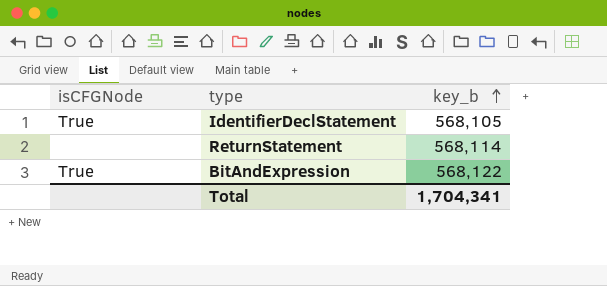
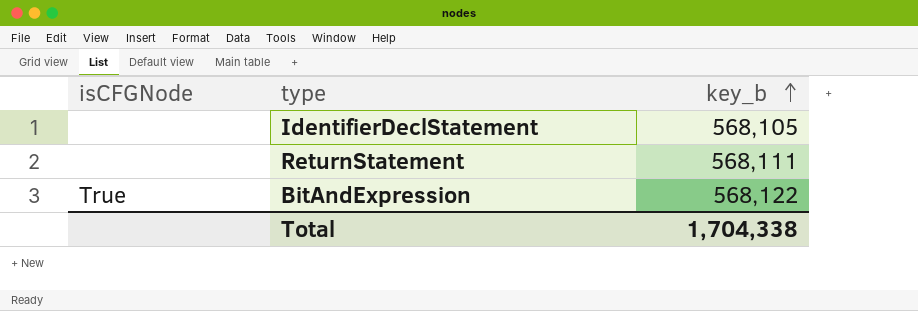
IdentifierDeclStatement | isCFGNode: True -> none
ReturnStatement | key_b: 568,114 -> 568,111
Total | key_b: 1,704,341 -> 1,704,338

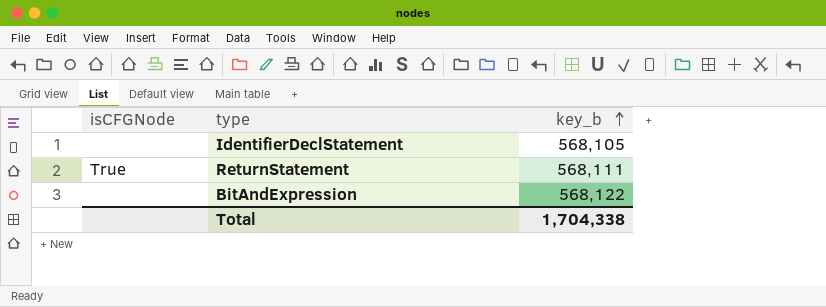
ReturnStatement | isCFGNode: none -> True
BitAndExpression | isCFGNode: True -> none

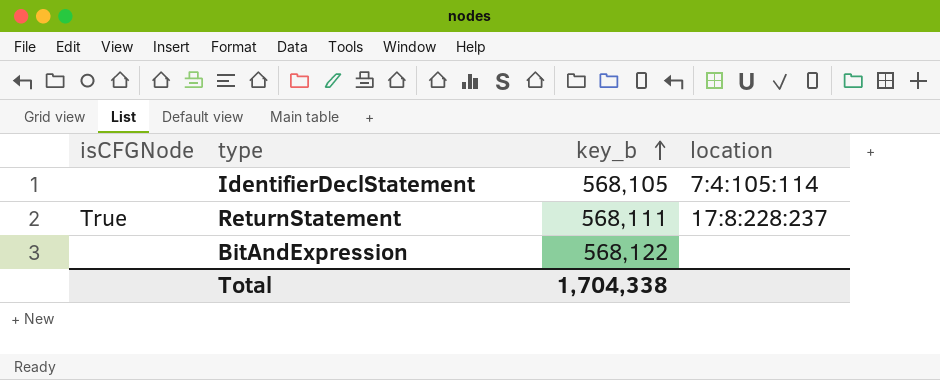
column location | position: none -> 4

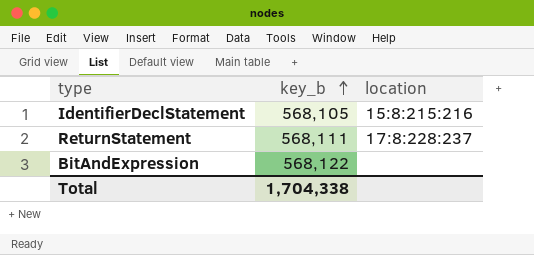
column isCFGNode | position: 1 -> none
IdentifierDeclStatement | location: 7:4:105:114 -> 15:8:215:216

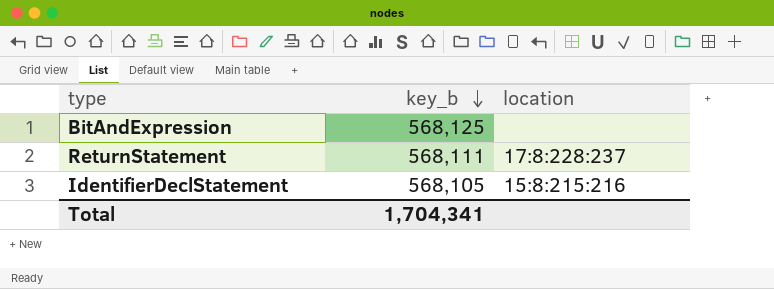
row order: key_b ascending -> key_b descending
BitAndExpression | key_b: 568,122 -> 568,125
Total | key_b: 1,704,338 -> 1,704,341

